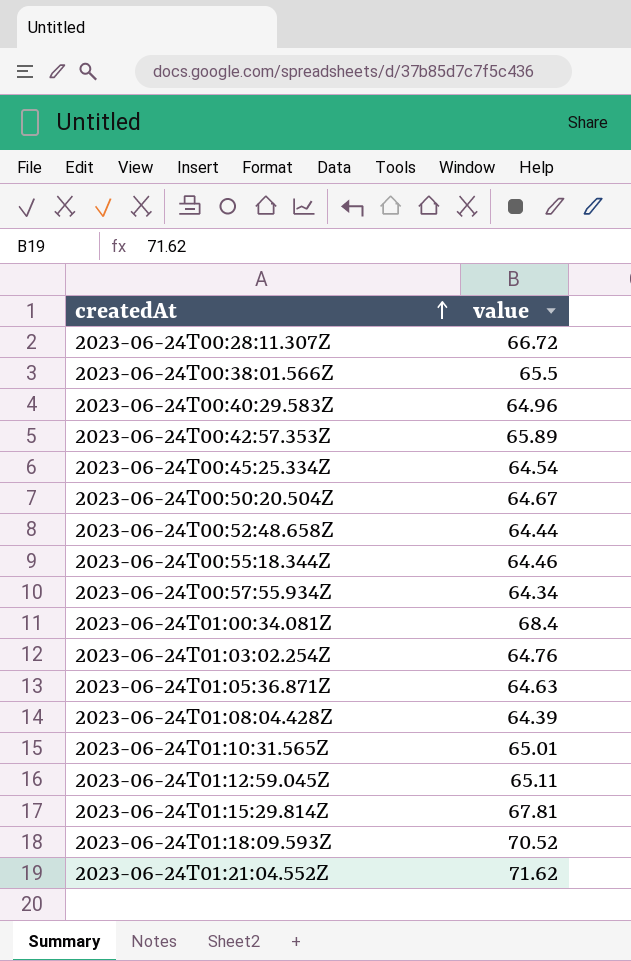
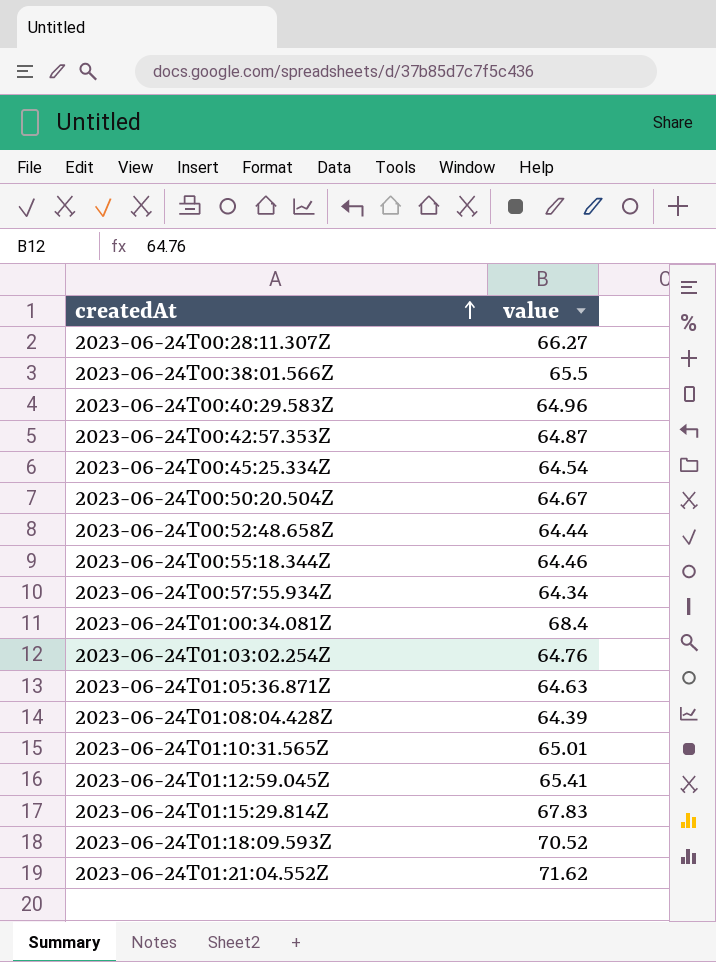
2023-06-24T00:28:11.307Z | value: 66.72 -> 66.27
2023-06-24T00:42:57.353Z | value: 65.89 -> 64.87
2023-06-24T01:12:59.045Z | value: 65.11 -> 65.41
2023-06-24T01:15:29.814Z | value: 67.81 -> 67.83

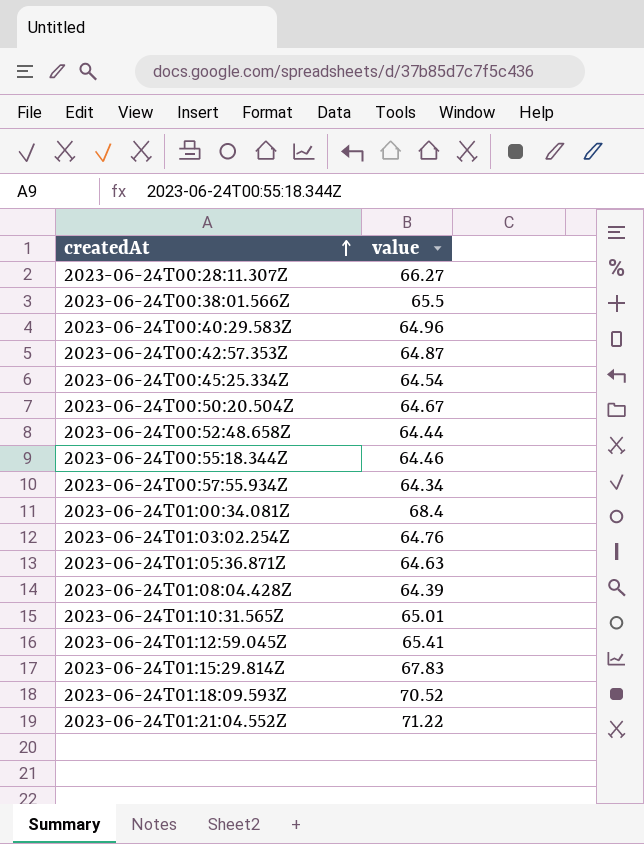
2023-06-24T01:21:04.552Z | value: 71.62 -> 71.22

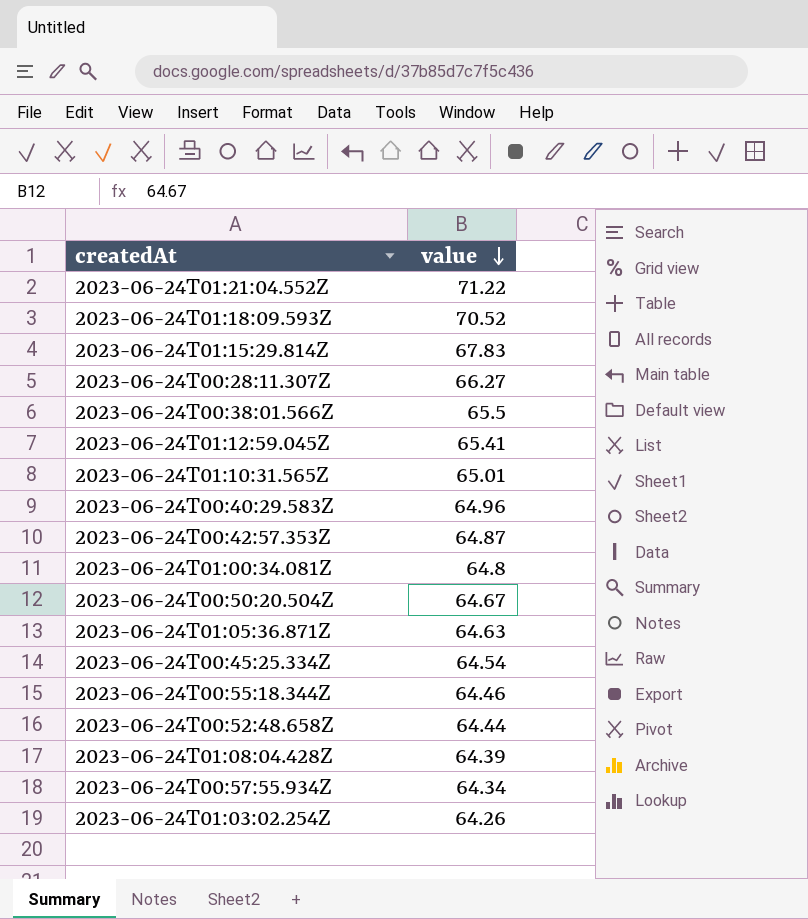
row order: createdAt ascending -> value descending
2023-06-24T01:00:34.081Z | value: 68.4 -> 64.8
2023-06-24T01:03:02.254Z | value: 64.76 -> 64.26

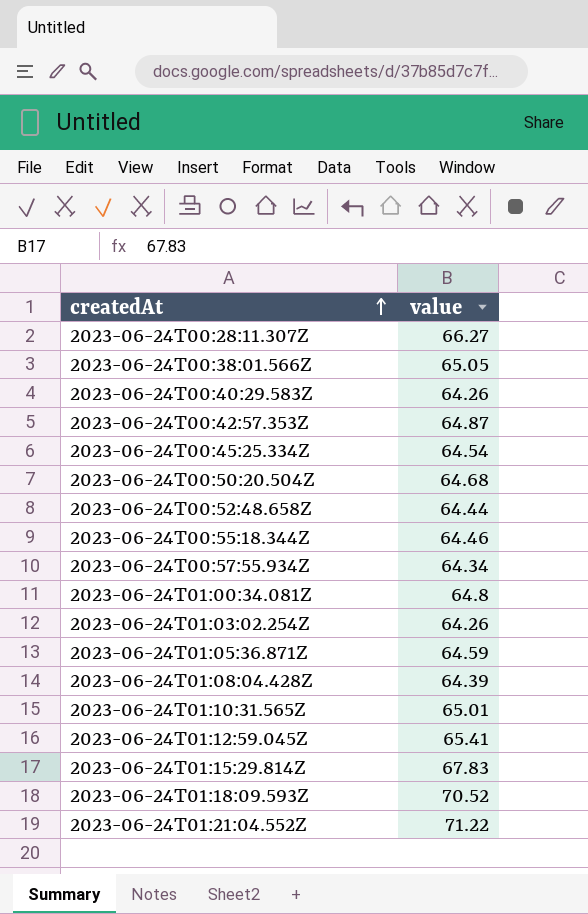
row order: value descending -> createdAt ascending
2023-06-24T00:38:01.566Z | value: 65.5 -> 65.05
2023-06-24T00:40:29.583Z | value: 64.96 -> 64.26
2023-06-24T00:50:20.504Z | value: 64.67 -> 64.68
2023-06-24T01:05:36.871Z | value: 64.63 -> 64.59

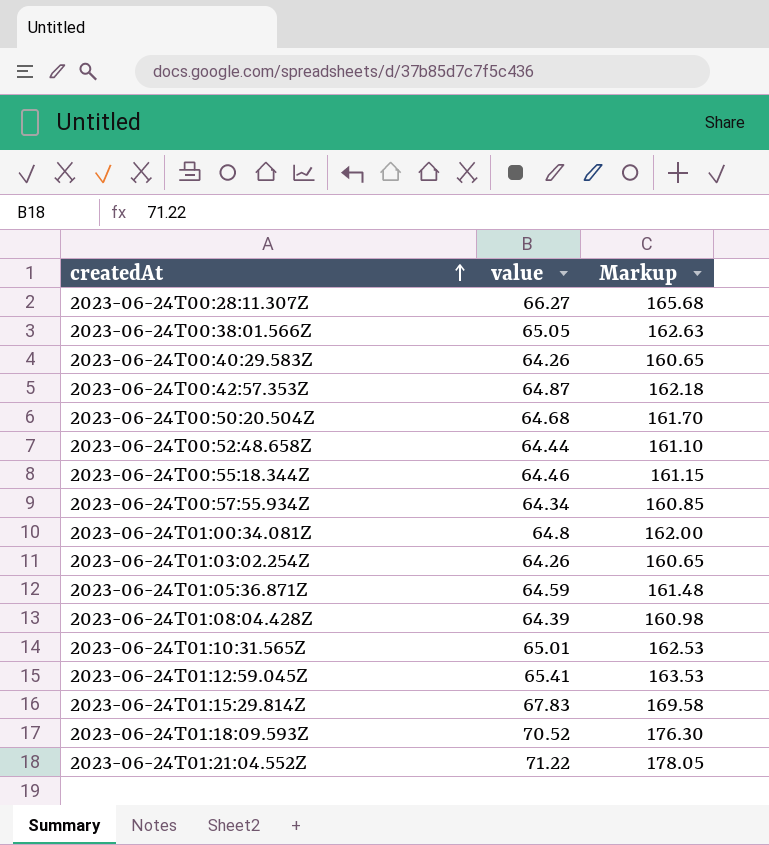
column Markup | formula: none -> [value] * 2.5
row 2023-06-24T00:45:25.334Z: 64.54 -> none

